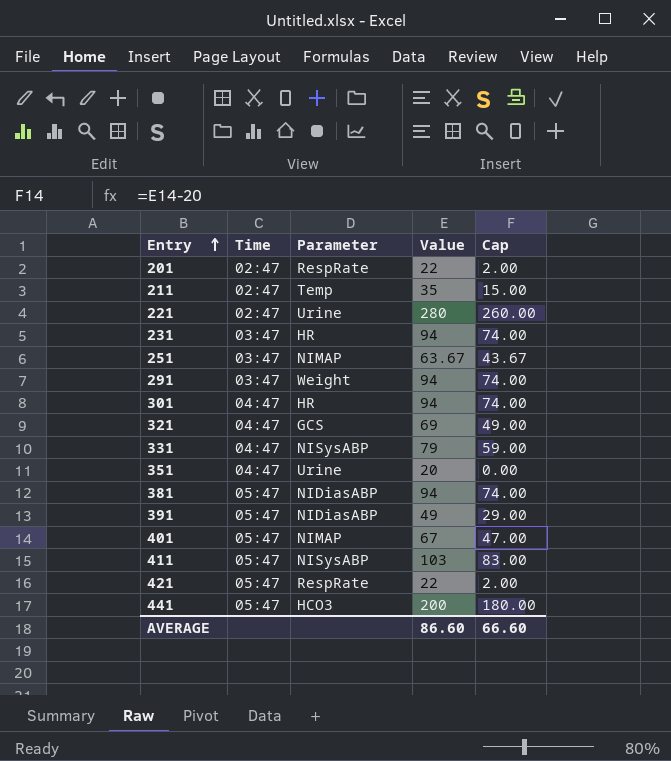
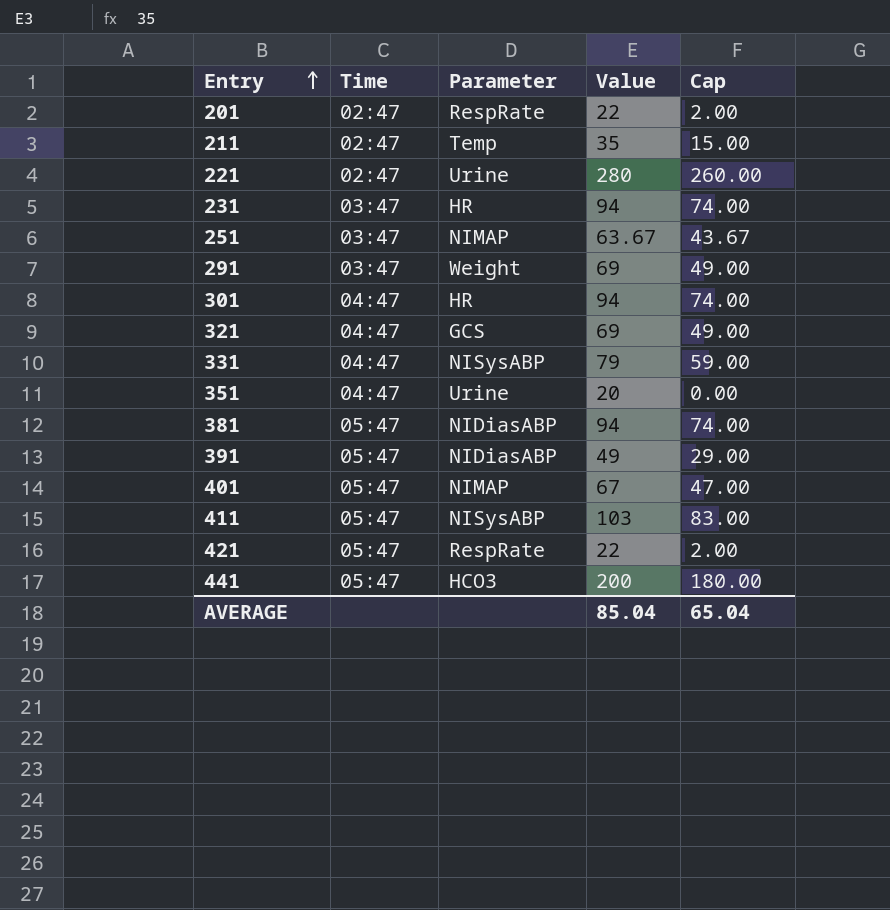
291 | Value: 94 -> 69
291 | Cap: 74.00 -> 49.00
AVERAGE | Value: 86.60 -> 85.04
AVERAGE | Cap: 66.60 -> 65.04

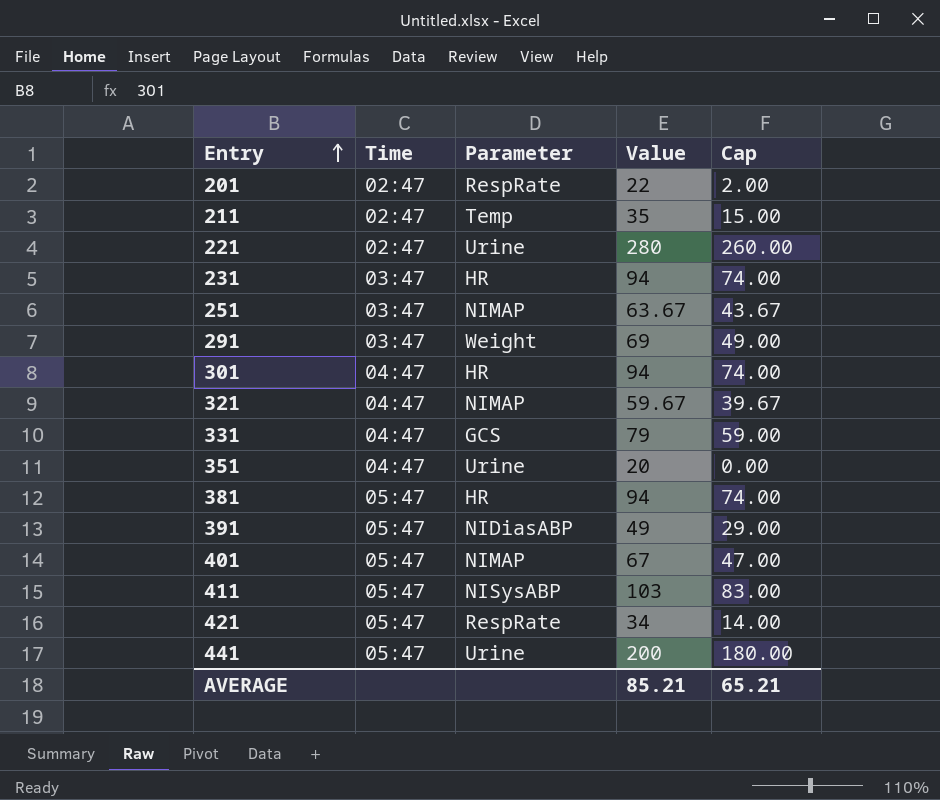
321 | Parameter: GCS -> NIMAP
321 | Value: 69 -> 59.67
321 | Cap: 49.00 -> 39.67
331 | Parameter: NISysABP -> GCS
381 | Parameter: NIDiasABP -> HR
421 | Value: 22 -> 34
421 | Cap: 2.00 -> 14.00
441 | Parameter: HCO3 -> Urine
AVERAGE | Value: 85.04 -> 85.21
AVERAGE | Cap: 65.04 -> 65.21

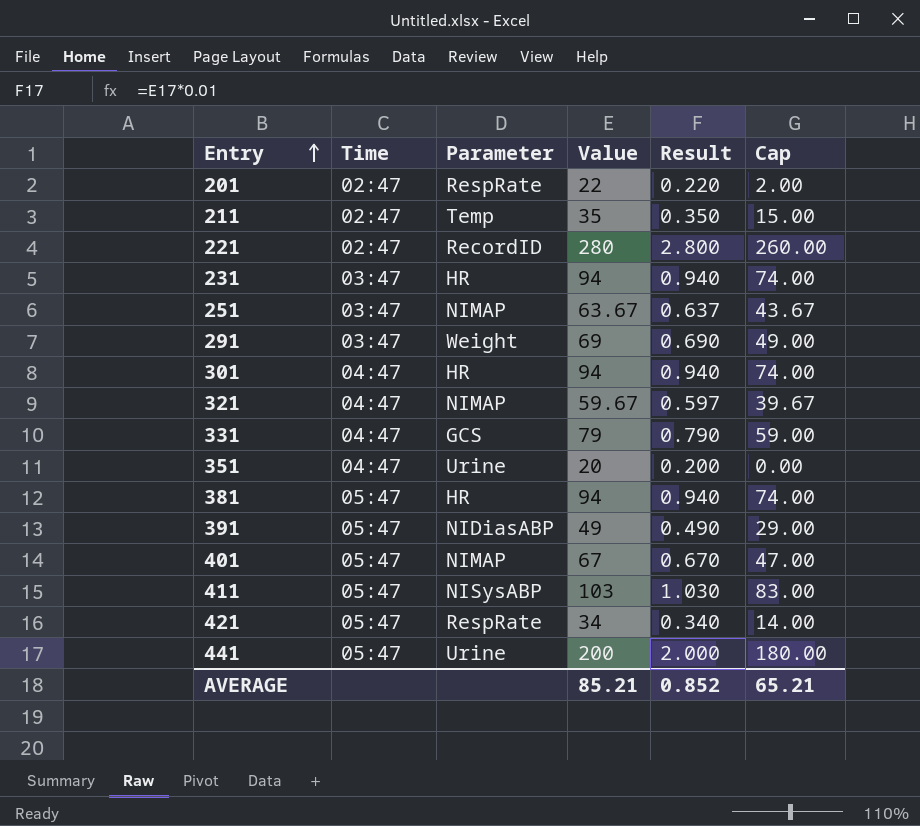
column Result | formula: none -> [Value] * 0.01
221 | Parameter: Urine -> RecordID

